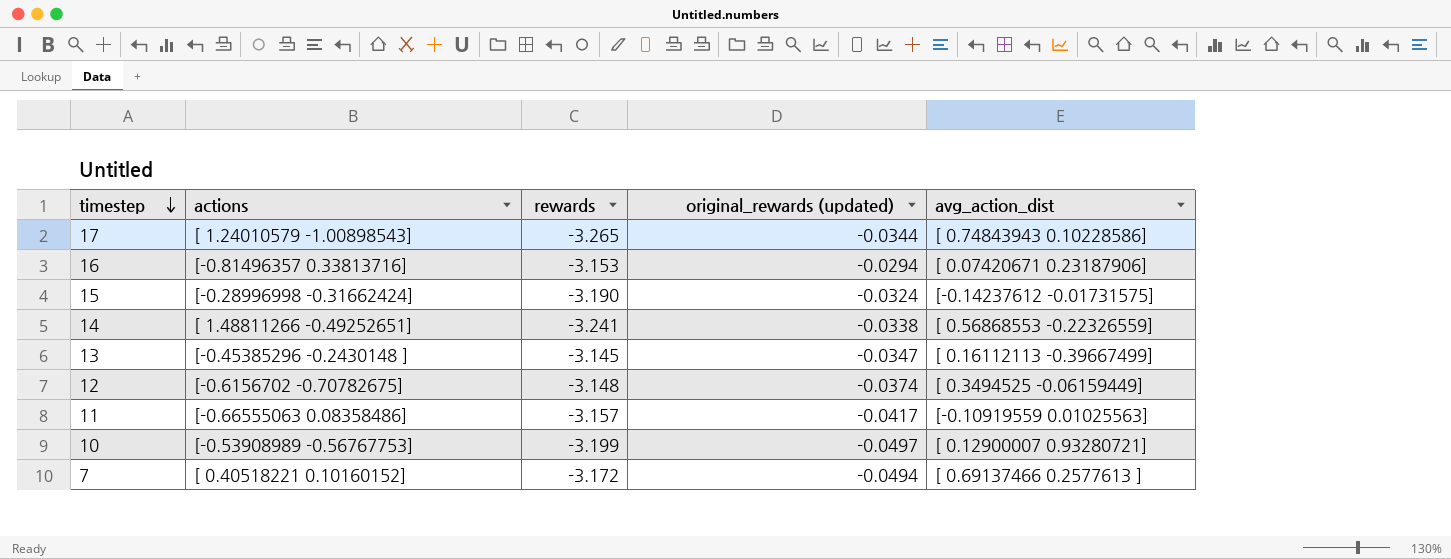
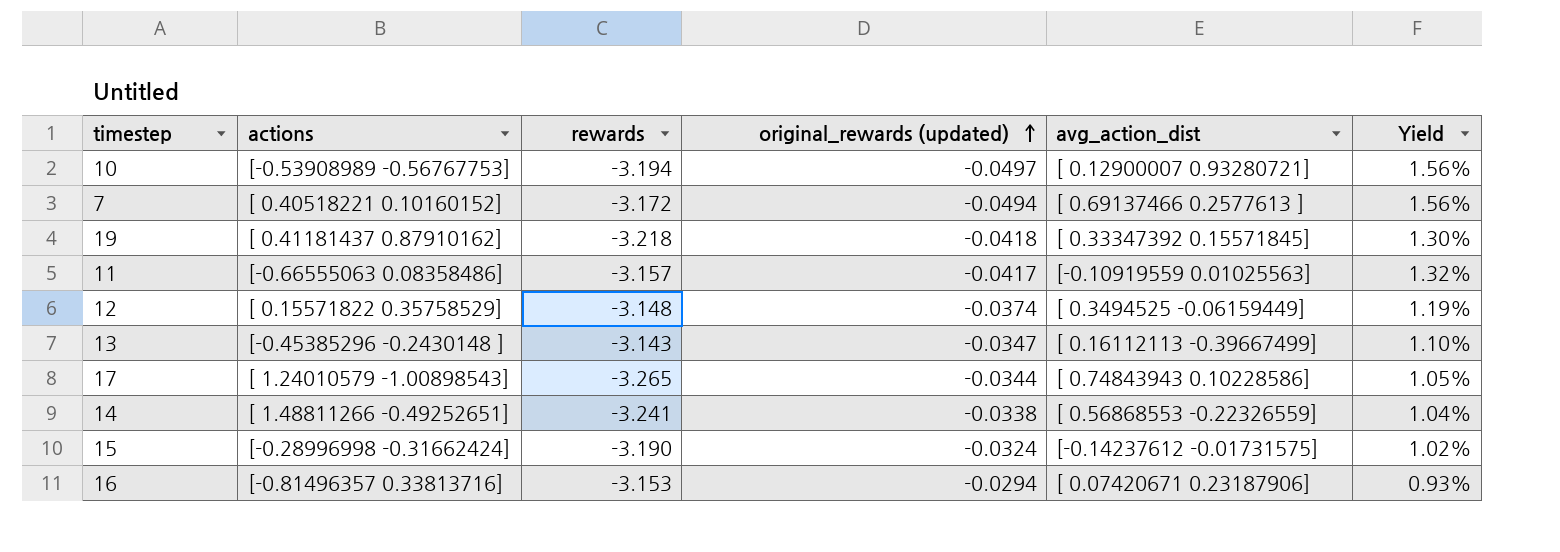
row order: timestep descending -> original_rewards (updated) ascending
column Yield | formula: none -> [original_rewards (updated)] / [rewards]
10 | rewards: -3.199 -> -3.194
row 19: none -> [ 0.41181437 0.87910162] | -3.218 | -0.0418 | [ 0.33347392 0.15571845] | 1.30%
12 | actions: [-0.6156702 -0.70782675] -> [ 0.15571822 0.35758529]
13 | rewards: -3.145 -> -3.143

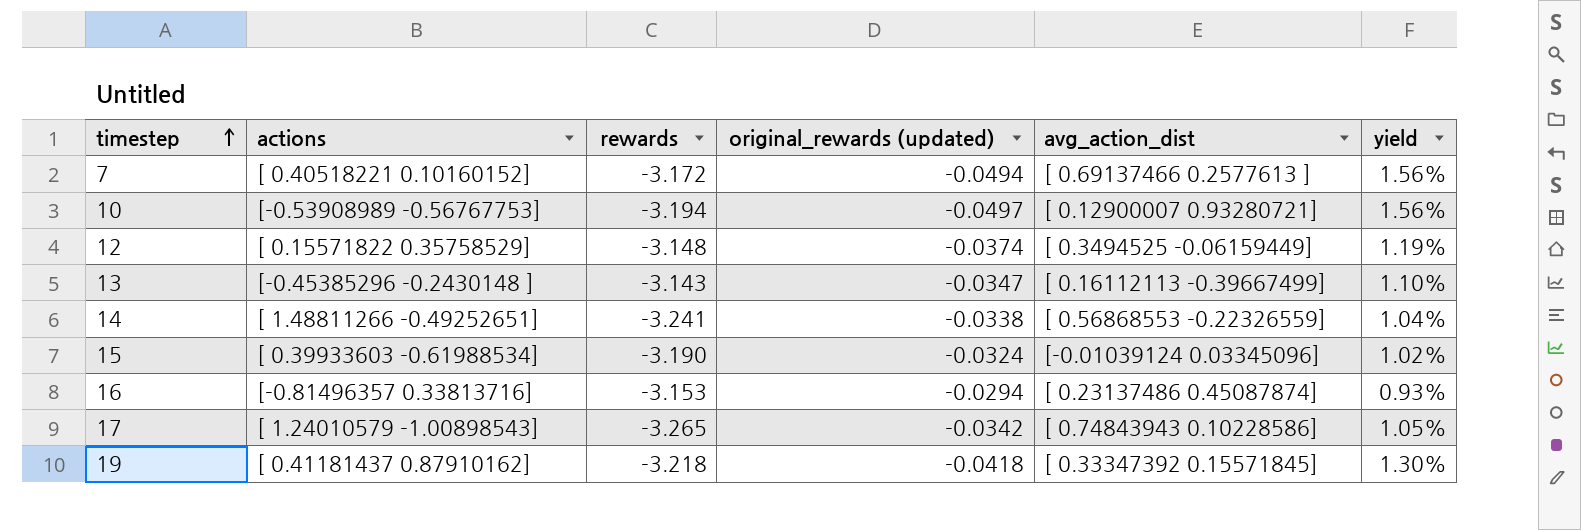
row order: original_rewards (updated) ascending -> timestep ascending
column name: Yield -> yield
row 11: [-0.66555063 0.08358486] | -3.157 | -0.0417 | [-0.10919559 0.01025563] | 1.32% -> none
15 | actions: [-0.28996998 -0.31662424] -> [ 0.39933603 -0.61988534]
15 | avg_action_dist: [-0.14237612 -0.01731575] -> [-0.01039124 0.03345096]
16 | avg_action_dist: [ 0.07420671 0.23187906] -> [ 0.23137486 0.45087874]
17 | original_rewards (updated): -0.0344 -> -0.0342

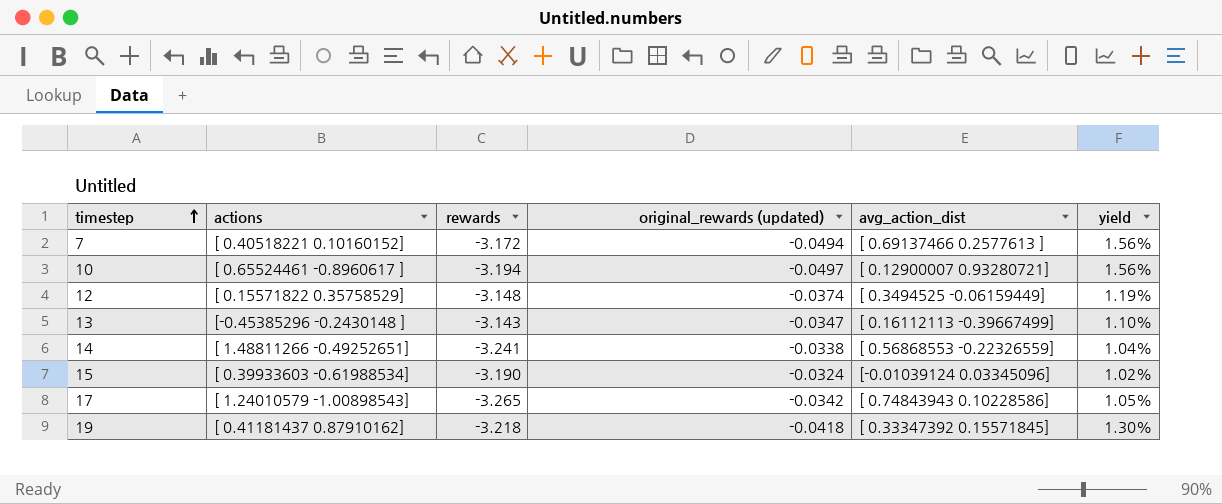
row 16: [-0.81496357 0.33813716] | -3.153 | -0.0294 | [ 0.23137486 0.45087874] | 0.93% -> none
10 | actions: [-0.53908989 -0.56767753] -> [ 0.65524461 -0.8960617 ]

